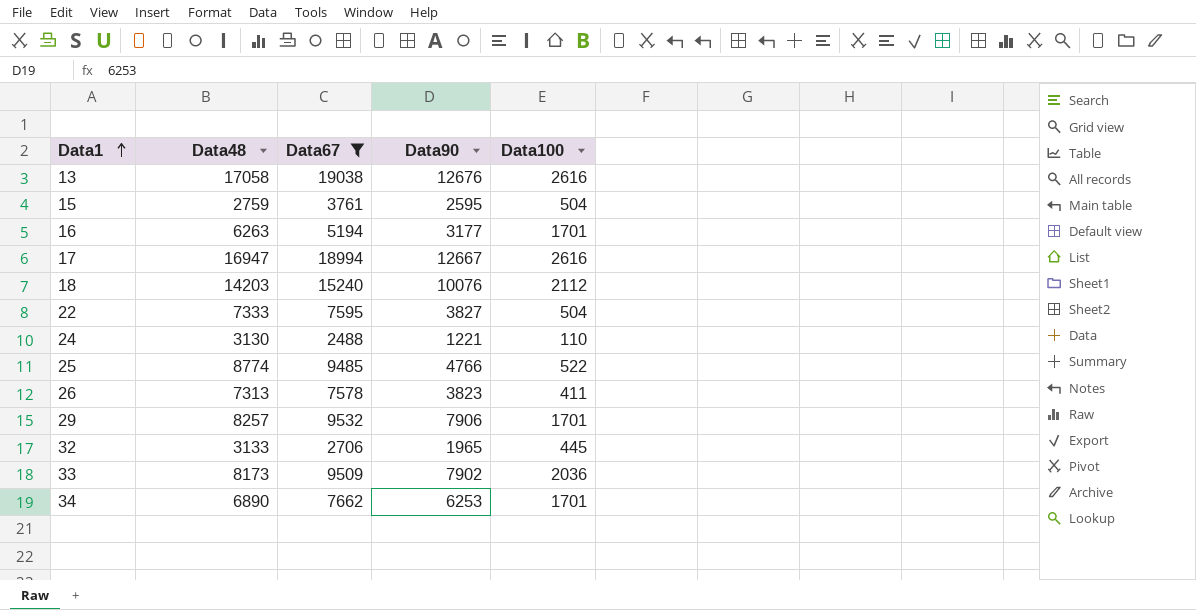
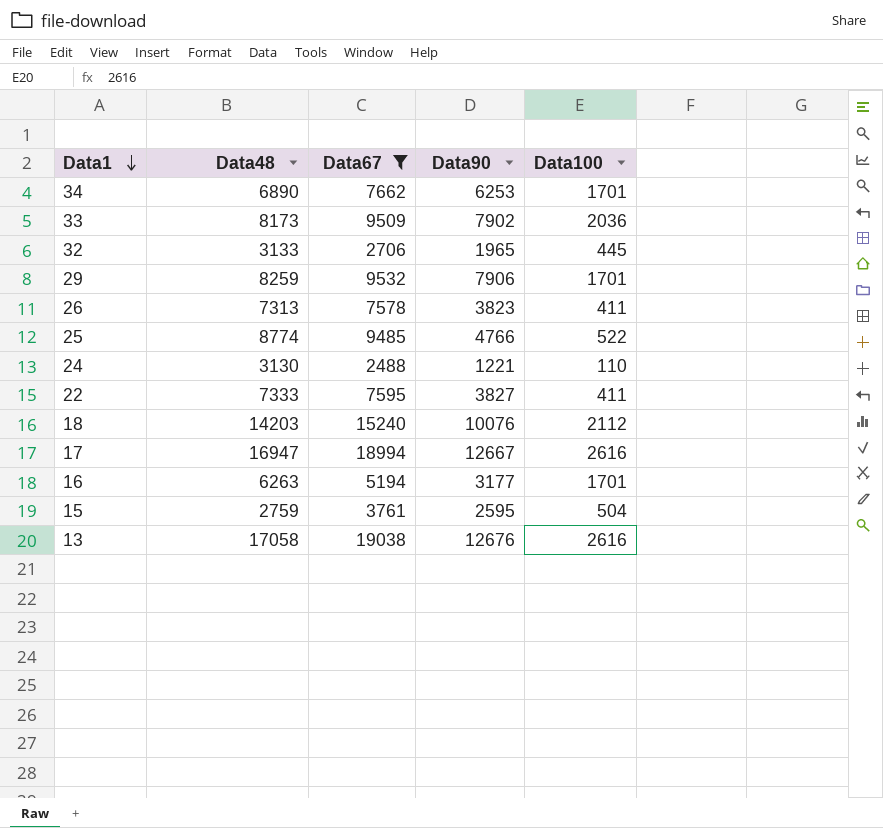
row order: Data1 ascending -> Data1 descending
29 | Data48: 8257 -> 8259
22 | Data100: 504 -> 411

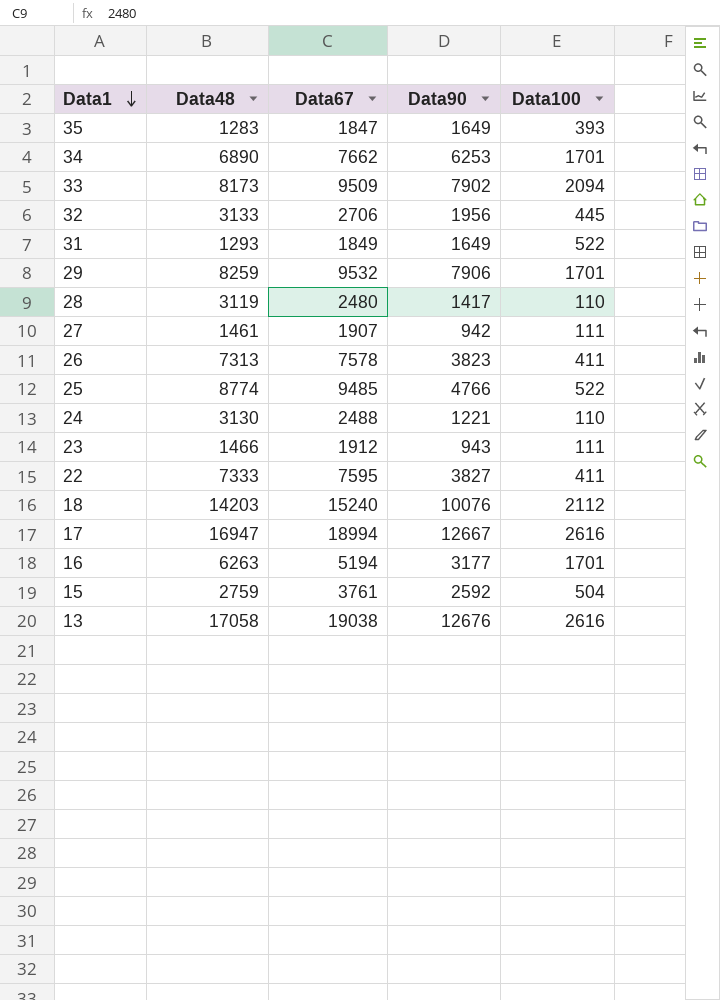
filter: Data67 >= 2488 -> none
33 | Data100: 2036 -> 2094
32 | Data90: 1965 -> 1956
15 | Data90: 2595 -> 2592

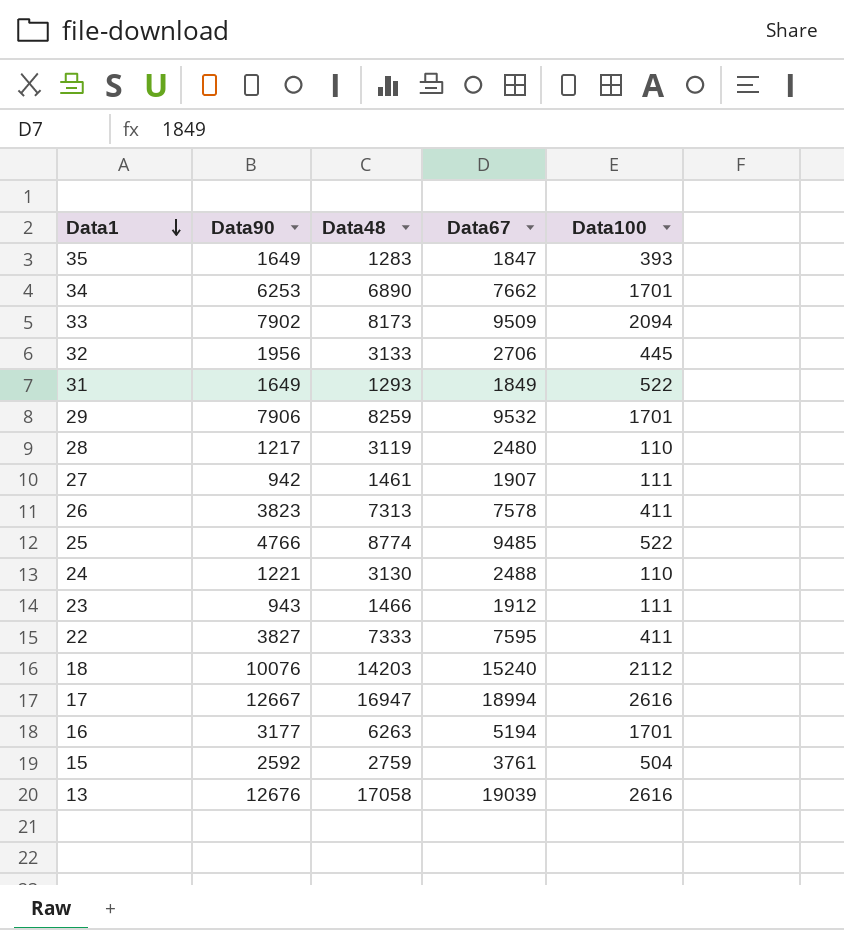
column Data90 | position: 4 -> 2
28 | Data90: 1417 -> 1217
13 | Data67: 19038 -> 19039

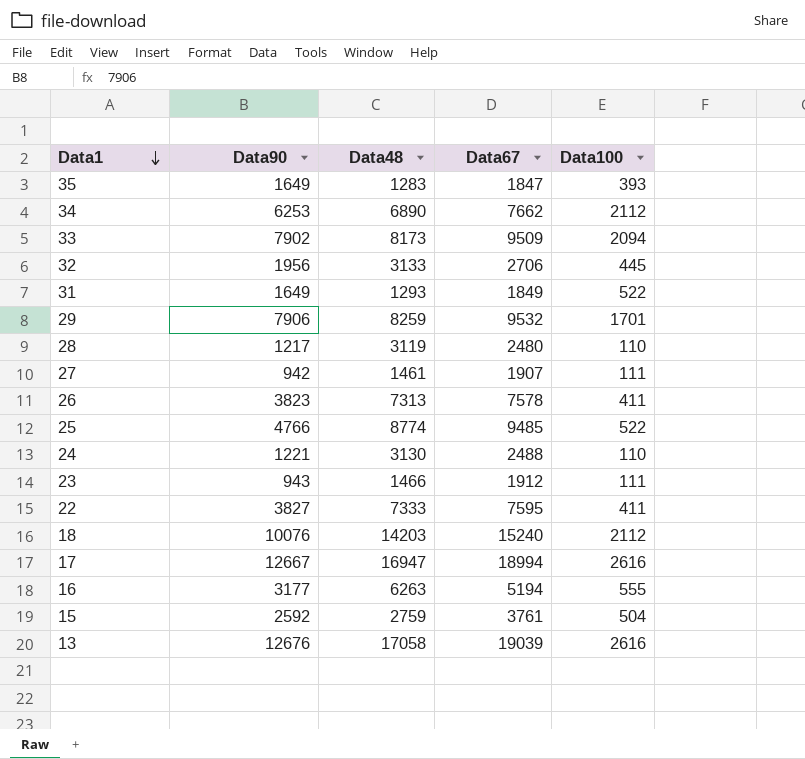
34 | Data100: 1701 -> 2112
16 | Data100: 1701 -> 555

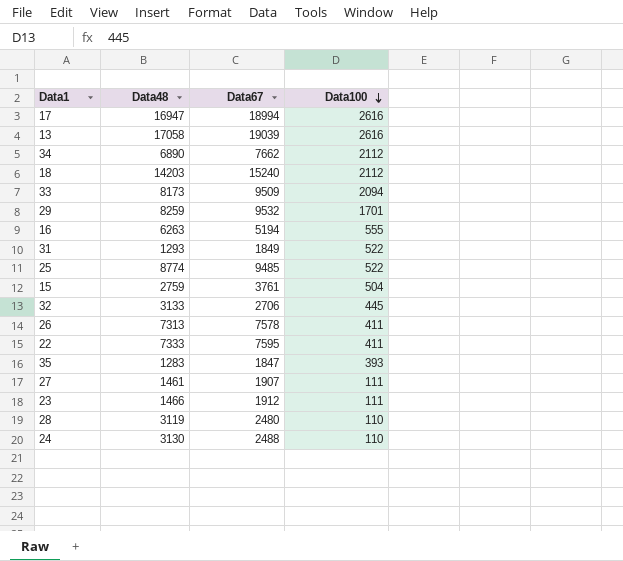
row order: Data1 descending -> Data100 descending
column Data90 | position: 2 -> none

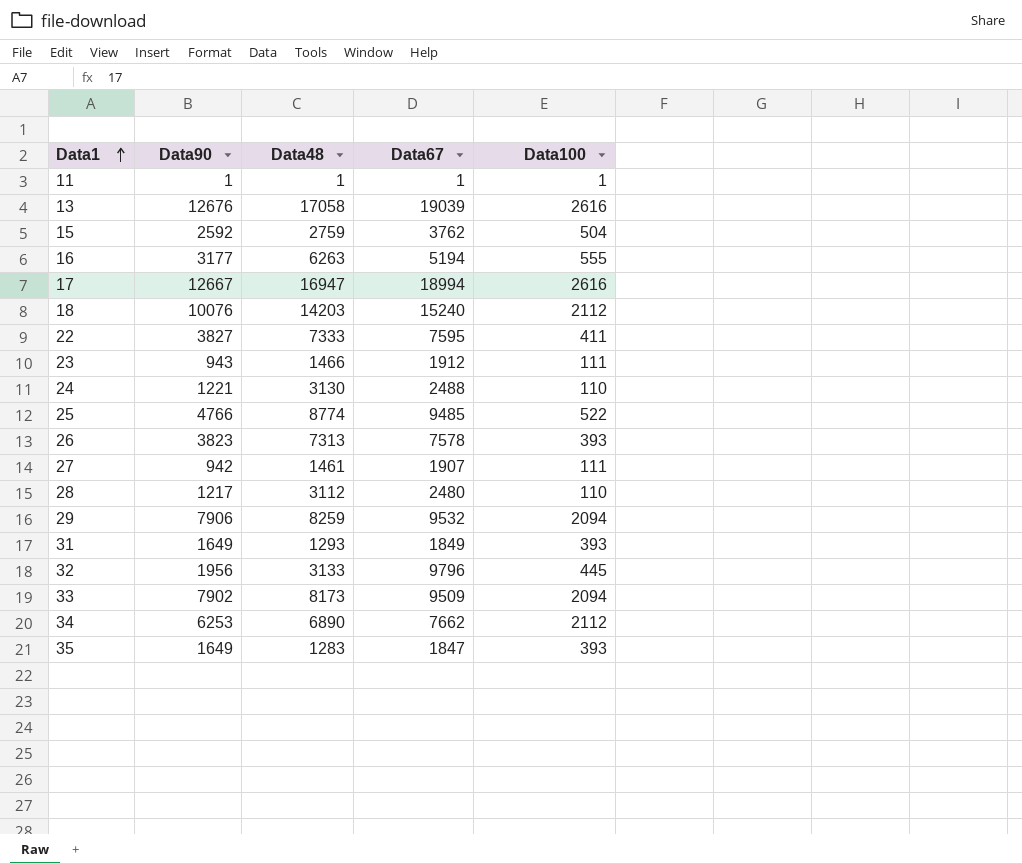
row order: Data100 descending -> Data1 ascending
column Data90 | position: none -> 2
row 11: none -> 1 | 1 | 1 | 1
15 | Data67: 3761 -> 3762
26 | Data100: 411 -> 393
28 | Data48: 3119 -> 3112
29 | Data100: 1701 -> 2094
31 | Data100: 522 -> 393
32 | Data67: 2706 -> 9796

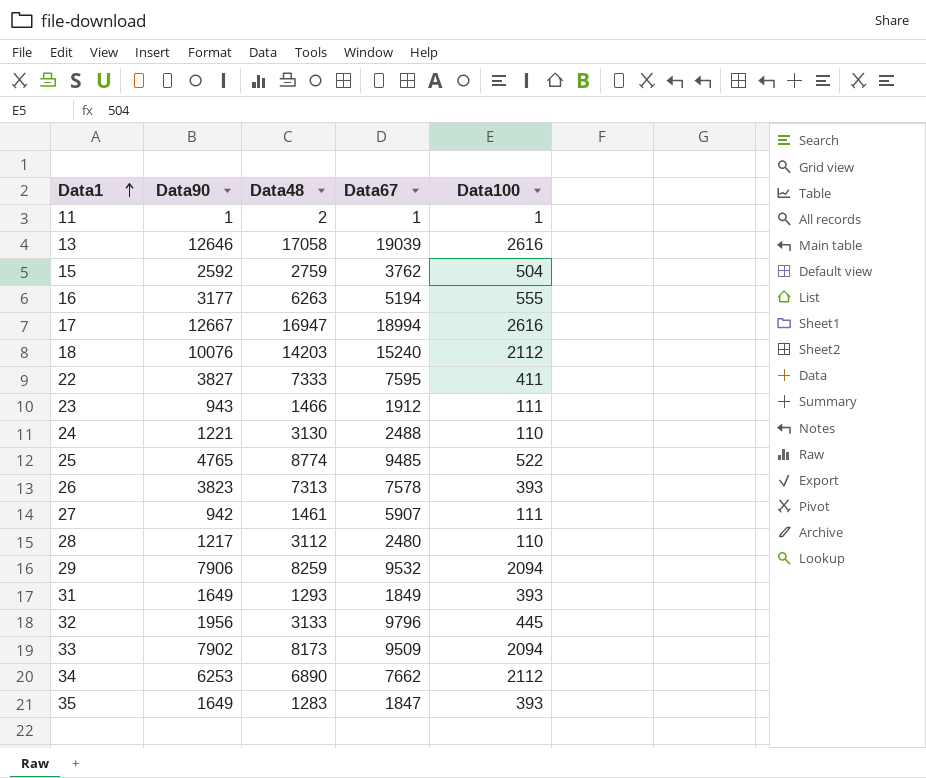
11 | Data48: 1 -> 2
13 | Data90: 12676 -> 12646
25 | Data90: 4766 -> 4765
27 | Data67: 1907 -> 5907

